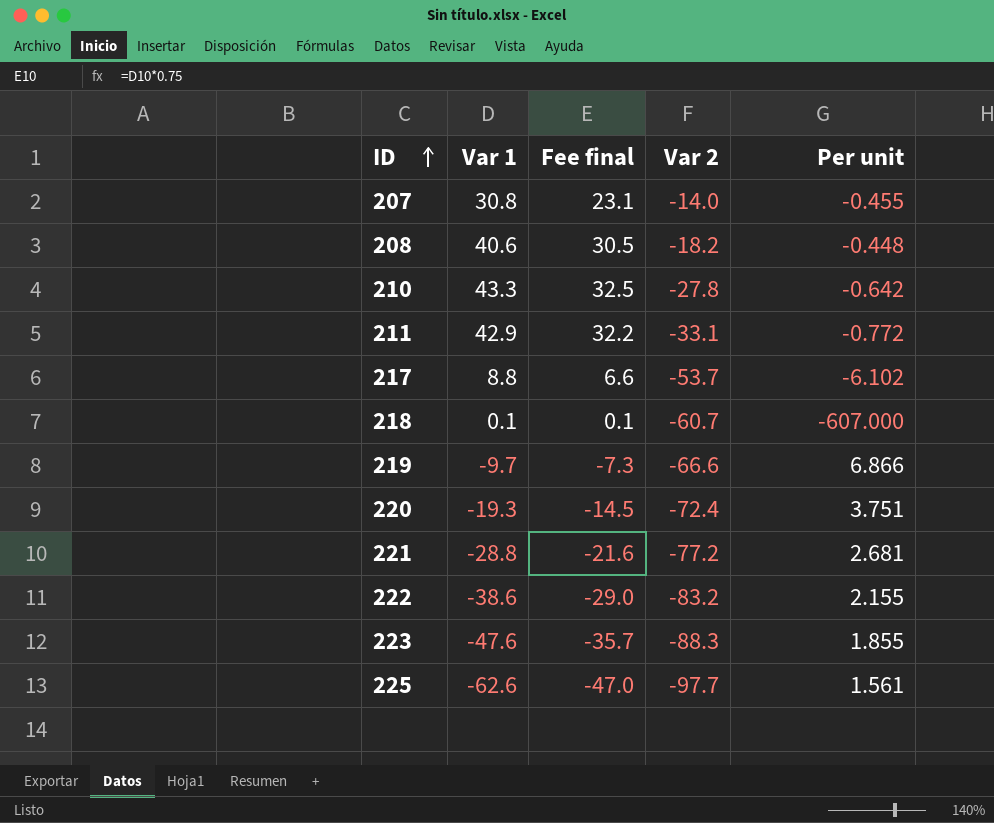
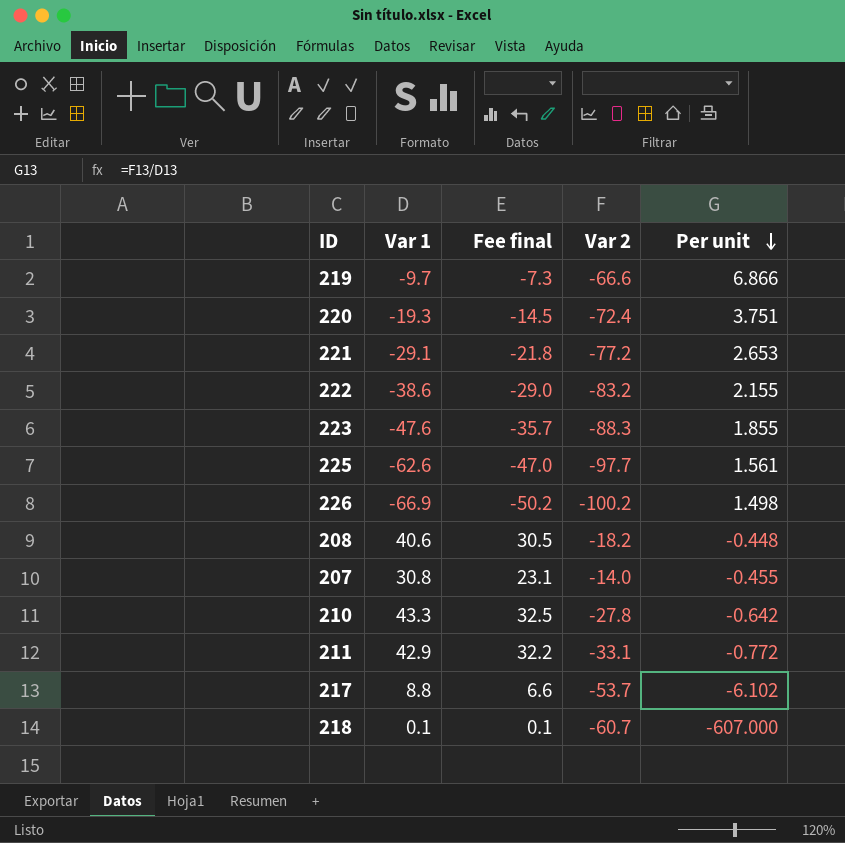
row order: ID ascending -> Per unit descending
221 | Var 1: -28.8 -> -29.1
221 | Fee final: -21.6 -> -21.8
221 | Per unit: 2.681 -> 2.653
row 226: none -> -66.9 | -50.2 | -100.2 | 1.498

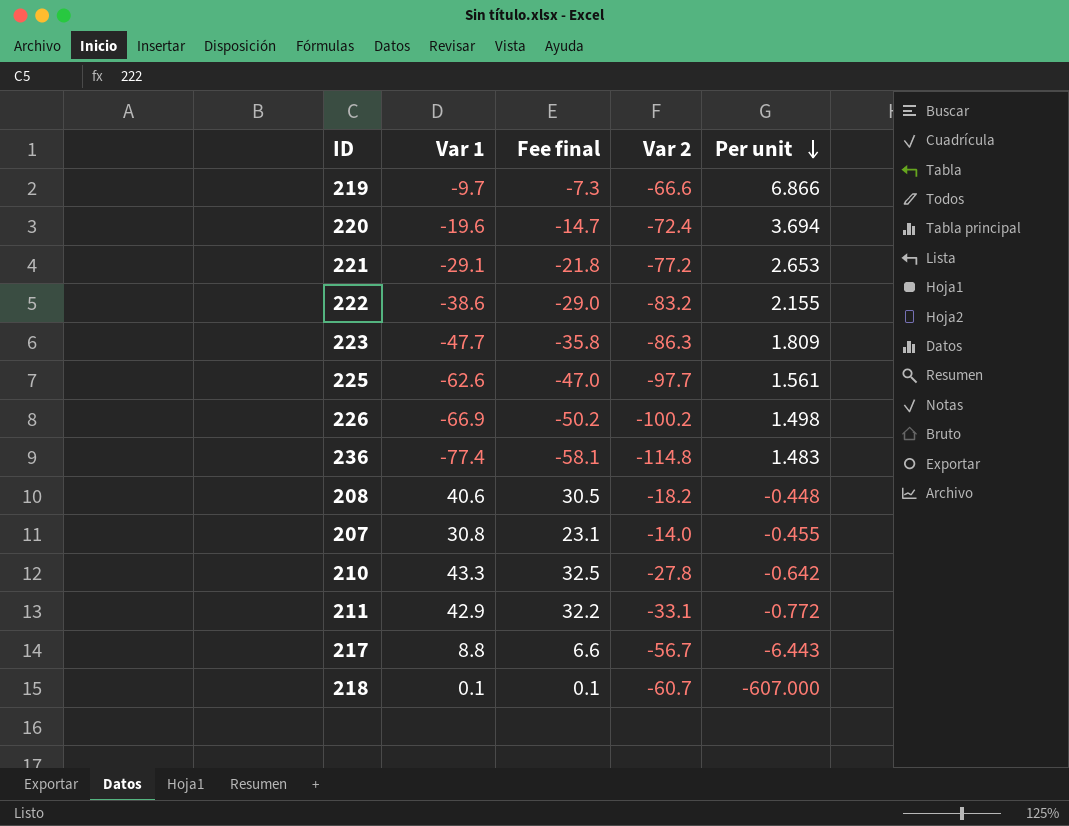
220 | Var 1: -19.3 -> -19.6
220 | Fee final: -14.5 -> -14.7
220 | Per unit: 3.751 -> 3.694
223 | Var 1: -47.6 -> -47.7
223 | Fee final: -35.7 -> -35.8
223 | Var 2: -88.3 -> -86.3
223 | Per unit: 1.855 -> 1.809
row 236: none -> -77.4 | -58.1 | -114.8 | 1.483
217 | Var 2: -53.7 -> -56.7
217 | Per unit: -6.102 -> -6.443

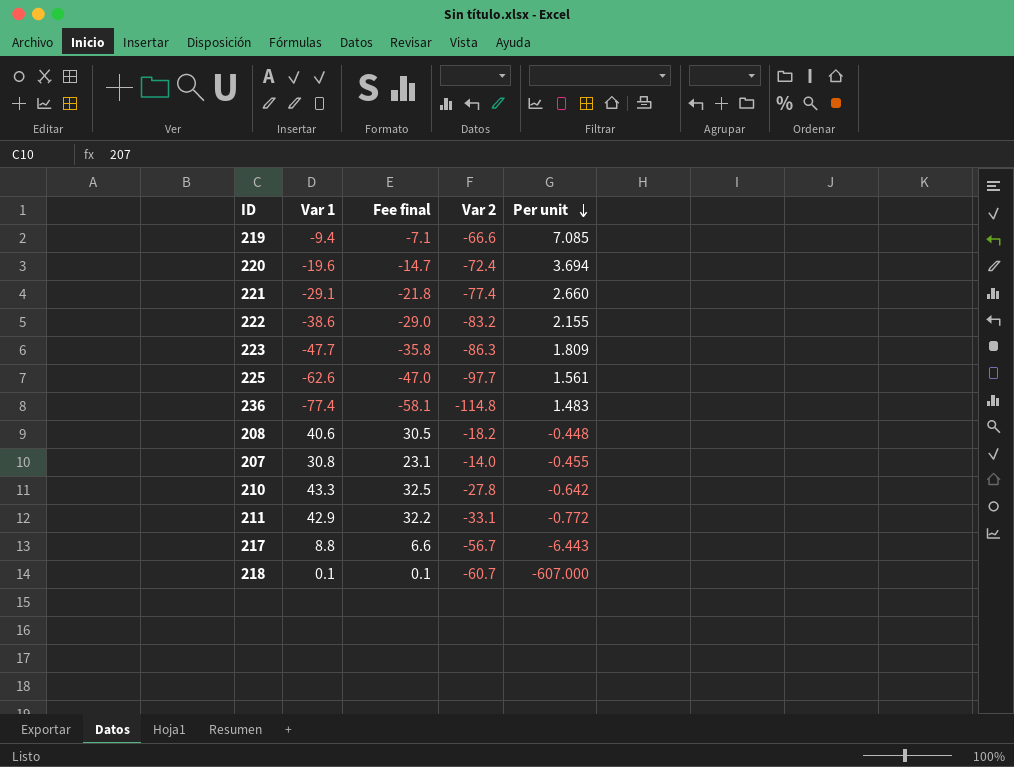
row 226: -66.9 | -50.2 | -100.2 | 1.498 -> none
219 | Var 1: -9.7 -> -9.4
219 | Fee final: -7.3 -> -7.1
219 | Per unit: 6.866 -> 7.085
221 | Var 2: -77.2 -> -77.4
221 | Per unit: 2.653 -> 2.660

